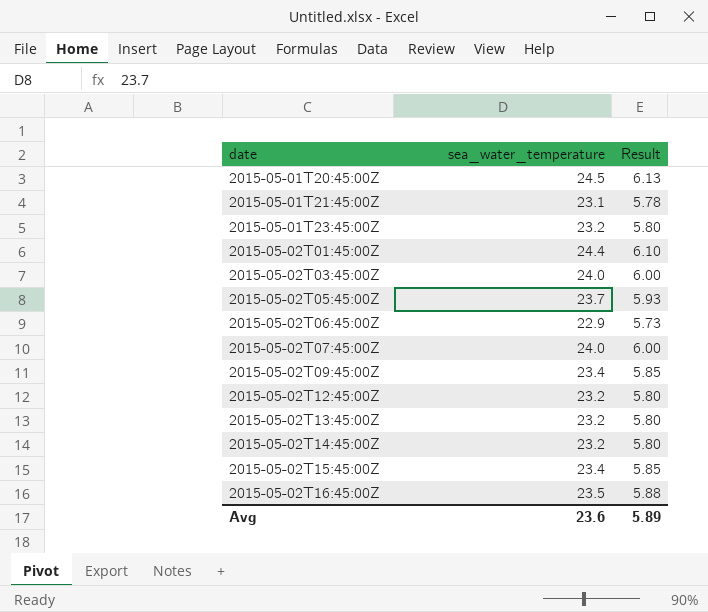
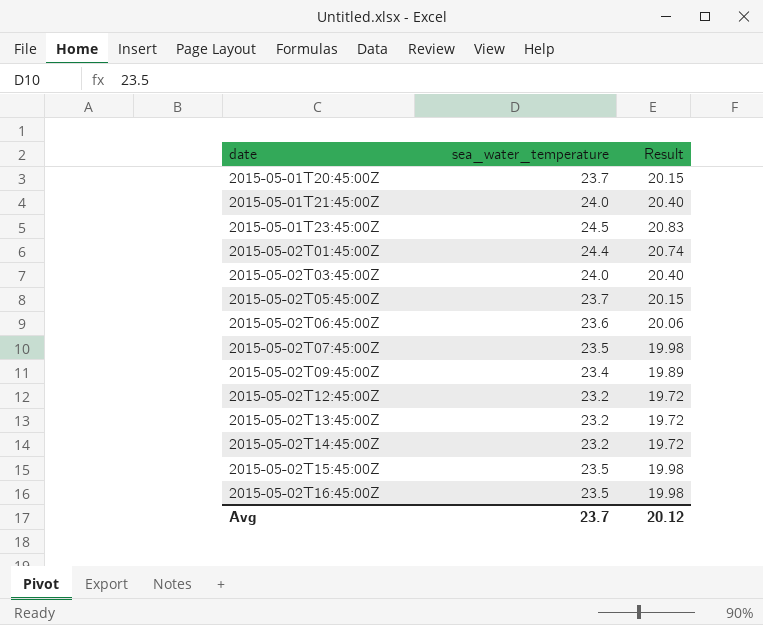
column Result | formula: [sea_water_temperature] * 0.25 -> [sea_water_temperature] * 0.85
2015-05-01T20:45:00Z | sea_water_temperature: 24.5 -> 23.7
2015-05-01T21:45:00Z | sea_water_temperature: 23.1 -> 24.0
2015-05-01T23:45:00Z | sea_water_temperature: 23.2 -> 24.5
2015-05-02T06:45:00Z | sea_water_temperature: 22.9 -> 23.6
2015-05-02T07:45:00Z | sea_water_temperature: 24.0 -> 23.5
2015-05-02T15:45:00Z | sea_water_temperature: 23.4 -> 23.5
Avg | sea_water_temperature: 23.6 -> 23.7
Avg | Result: 5.89 -> 20.12

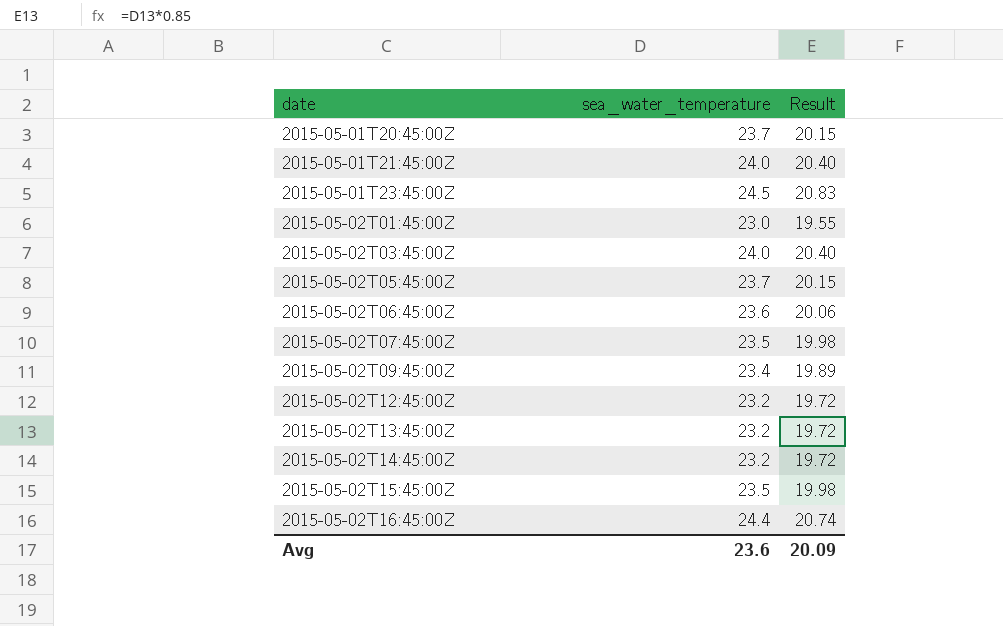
2015-05-02T01:45:00Z | sea_water_temperature: 24.4 -> 23.0
2015-05-02T01:45:00Z | Result: 20.74 -> 19.55
2015-05-02T16:45:00Z | sea_water_temperature: 23.5 -> 24.4
2015-05-02T16:45:00Z | Result: 19.98 -> 20.74
Avg | sea_water_temperature: 23.7 -> 23.6
Avg | Result: 20.12 -> 20.09

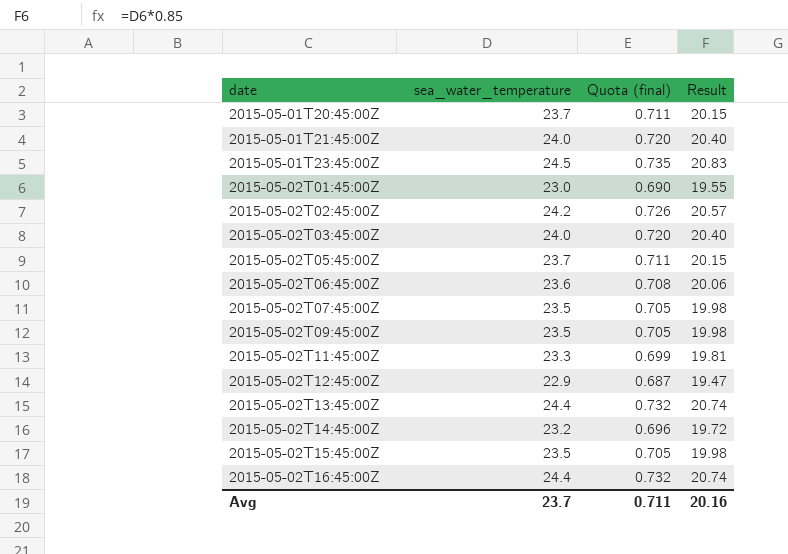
column Quota (final) | formula: none -> [sea_water_temperature] * 0.03
row 2015-05-02T02:45:00Z: none -> 24.2 | 0.726 | 20.57
2015-05-02T09:45:00Z | sea_water_temperature: 23.4 -> 23.5
2015-05-02T09:45:00Z | Result: 19.89 -> 19.98
row 2015-05-02T11:45:00Z: none -> 23.3 | 0.699 | 19.81
2015-05-02T12:45:00Z | sea_water_temperature: 23.2 -> 22.9
2015-05-02T12:45:00Z | Result: 19.72 -> 19.47
2015-05-02T13:45:00Z | sea_water_temperature: 23.2 -> 24.4
2015-05-02T13:45:00Z | Result: 19.72 -> 20.74
Avg | sea_water_temperature: 23.6 -> 23.7
Avg | Result: 20.09 -> 20.16

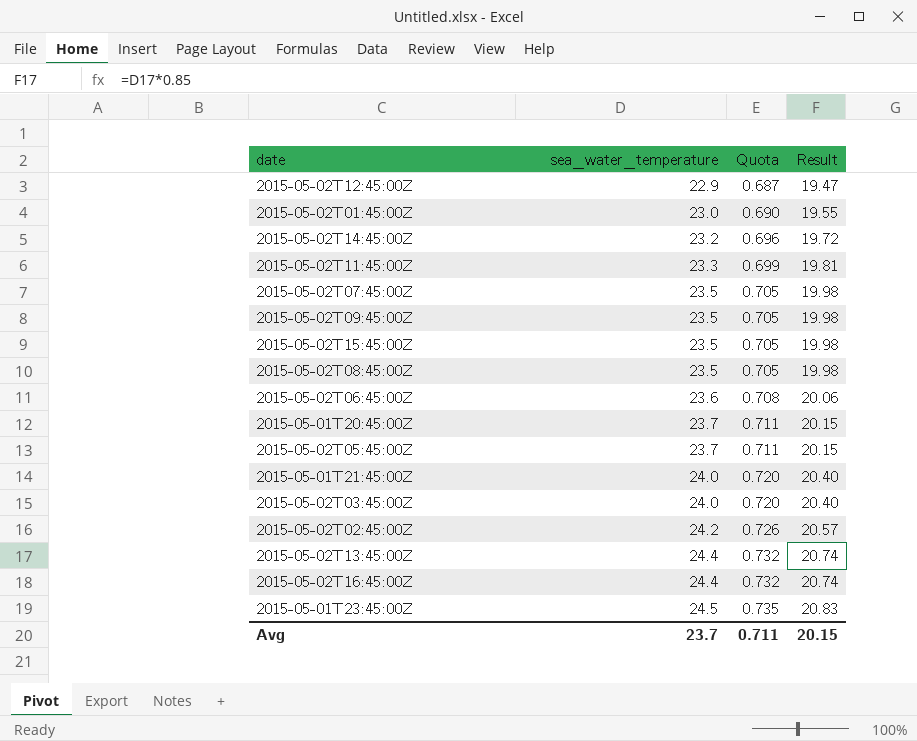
row order: date ascending -> sea_water_temperature ascending
column name: Quota (final) -> Quota
row 2015-05-02T08:45:00Z: none -> 23.5 | 0.705 | 19.98
Avg | Result: 20.16 -> 20.15

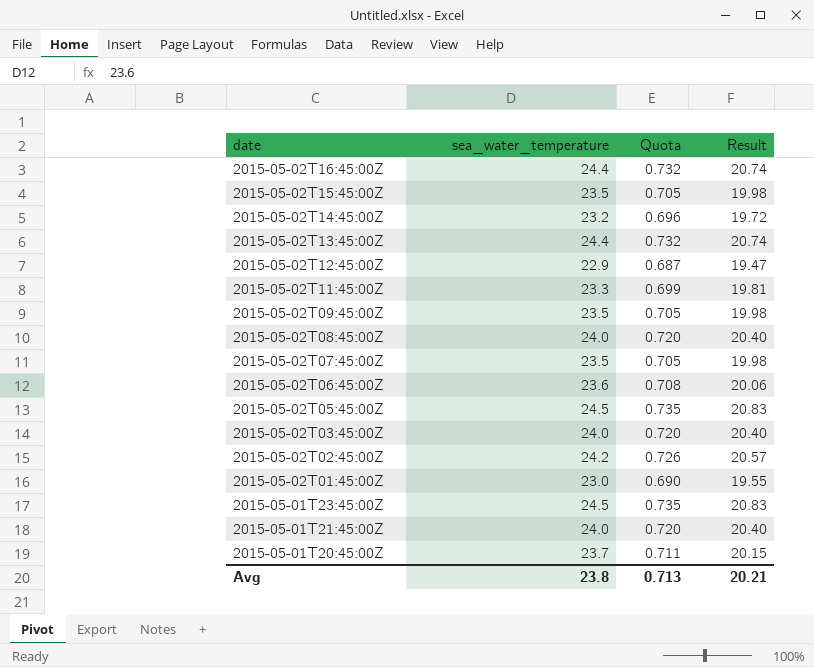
row order: sea_water_temperature ascending -> date descending
2015-05-02T08:45:00Z | sea_water_temperature: 23.5 -> 24.0
2015-05-02T08:45:00Z | Quota: 0.705 -> 0.720
2015-05-02T08:45:00Z | Result: 19.98 -> 20.40
2015-05-02T05:45:00Z | sea_water_temperature: 23.7 -> 24.5
2015-05-02T05:45:00Z | Quota: 0.711 -> 0.735
2015-05-02T05:45:00Z | Result: 20.15 -> 20.83
Avg | sea_water_temperature: 23.7 -> 23.8
Avg | Quota: 0.711 -> 0.713
Avg | Result: 20.15 -> 20.21

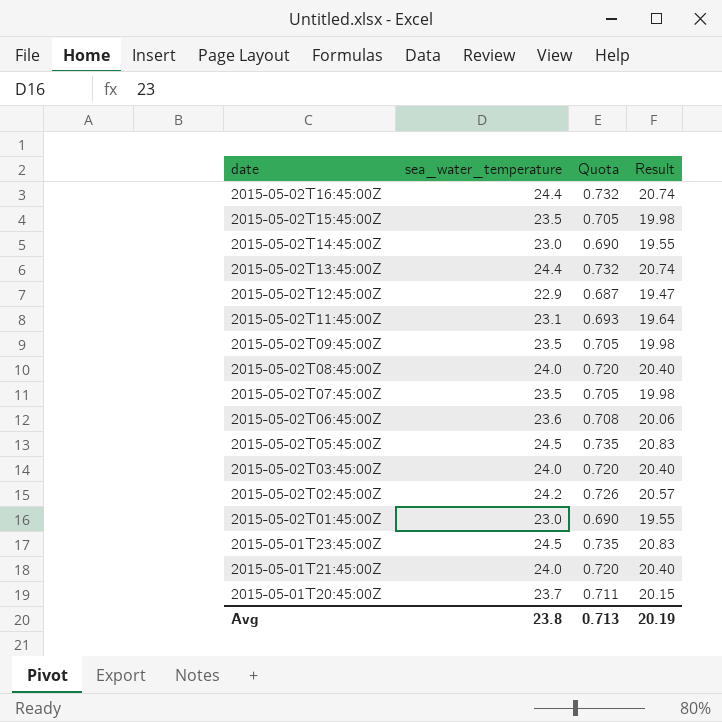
2015-05-02T14:45:00Z | sea_water_temperature: 23.2 -> 23.0
2015-05-02T14:45:00Z | Quota: 0.696 -> 0.690
2015-05-02T14:45:00Z | Result: 19.72 -> 19.55
2015-05-02T11:45:00Z | sea_water_temperature: 23.3 -> 23.1
2015-05-02T11:45:00Z | Quota: 0.699 -> 0.693
2015-05-02T11:45:00Z | Result: 19.81 -> 19.64
Avg | Result: 20.21 -> 20.19

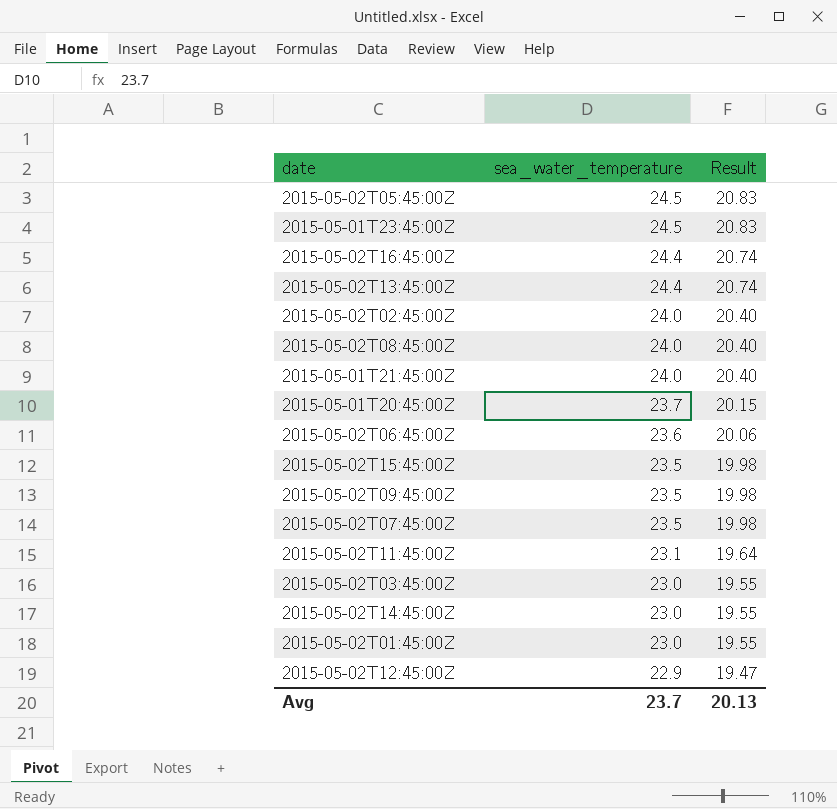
row order: date descending -> sea_water_temperature descending
column Quota | formula: [sea_water_temperature] * 0.03 -> none
2015-05-02T02:45:00Z | sea_water_temperature: 24.2 -> 24.0
2015-05-02T02:45:00Z | Result: 20.57 -> 20.40
2015-05-02T03:45:00Z | sea_water_temperature: 24.0 -> 23.0
2015-05-02T03:45:00Z | Result: 20.40 -> 19.55
Avg | sea_water_temperature: 23.8 -> 23.7
Avg | Result: 20.19 -> 20.13

